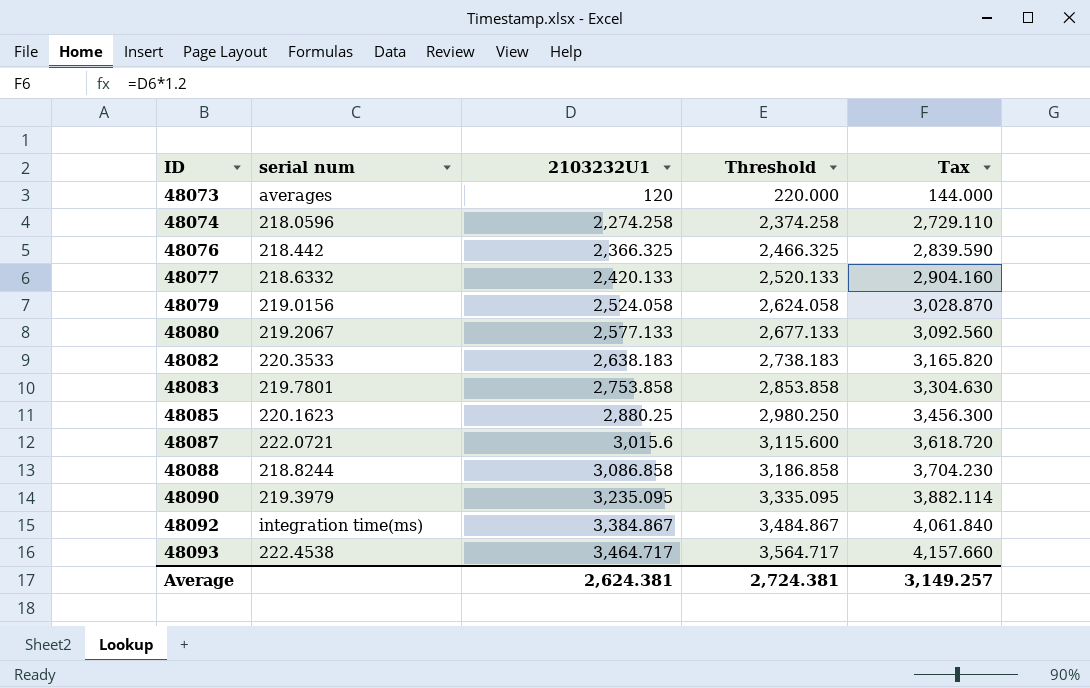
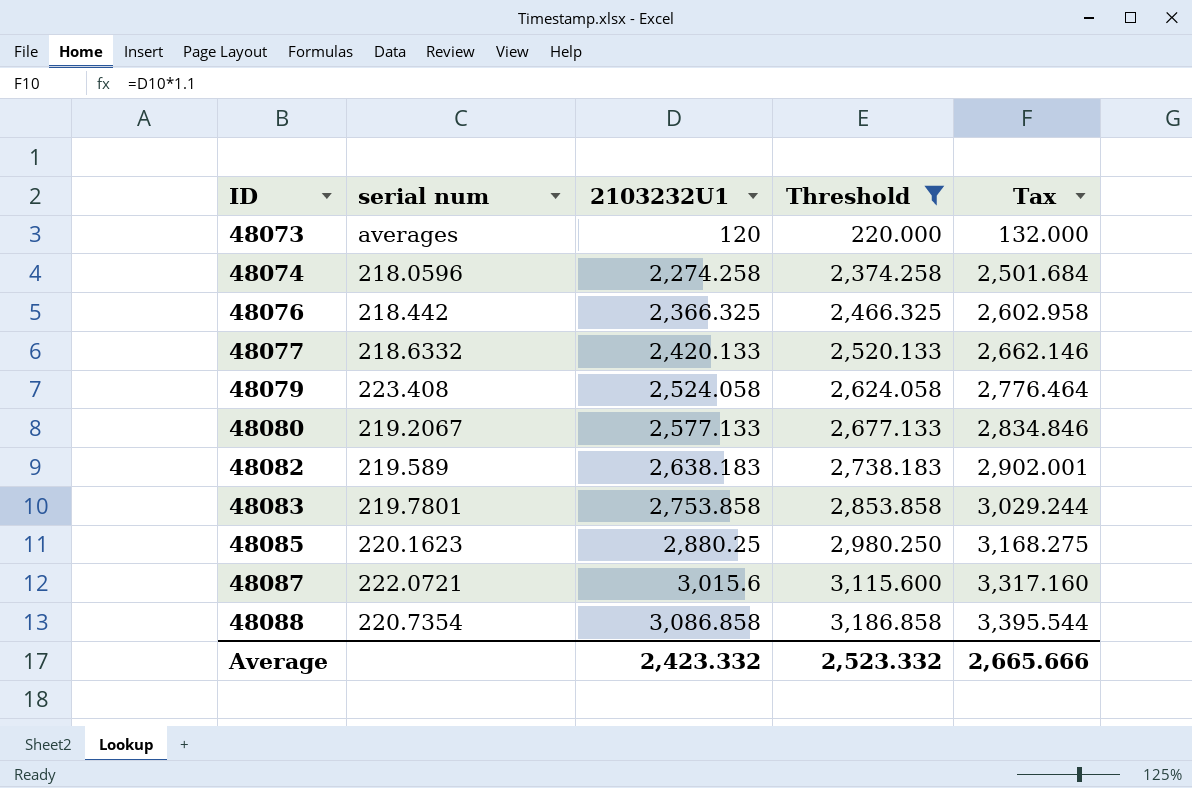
filter: none -> Threshold <= 3,186.858
column Tax | formula: [2103232U1] * 1.2 -> [2103232U1] * 1.1
48079 | serial num: 219.0156 -> 223.408
48082 | serial num: 220.3533 -> 219.589
48088 | serial num: 218.8244 -> 220.7354
Average | 2103232U1: 2,624.381 -> 2,423.332
Average | Threshold: 2,724.381 -> 2,523.332
Average | Tax: 3,149.257 -> 2,665.666

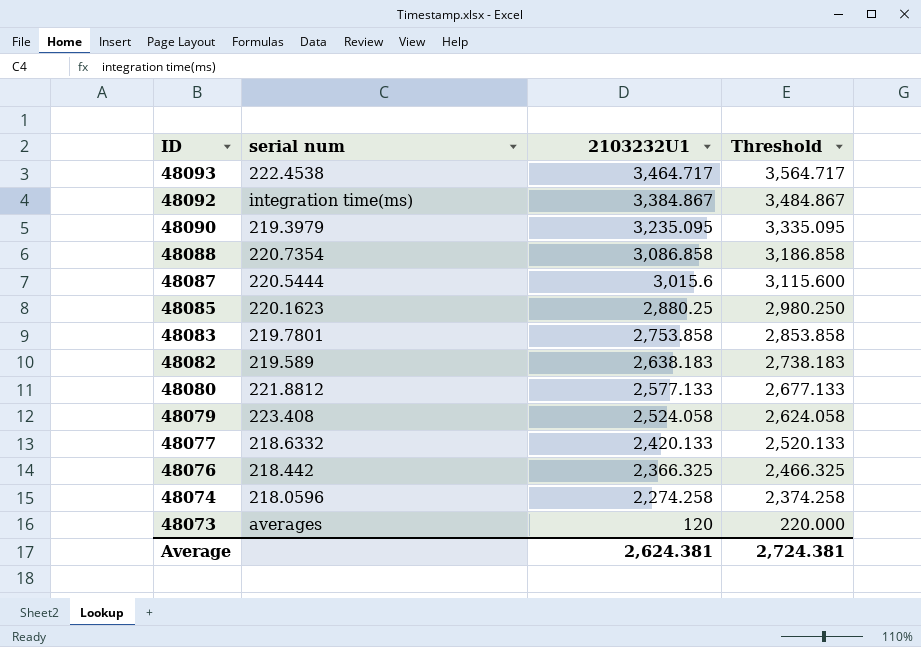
filter: Threshold <= 3,186.858 -> none
row order: ID ascending -> ID descending
column Tax | formula: [2103232U1] * 1.1 -> none
48087 | serial num: 222.0721 -> 220.5444
48080 | serial num: 219.2067 -> 221.8812
Average | 2103232U1: 2,423.332 -> 2,624.381
Average | Threshold: 2,523.332 -> 2,724.381

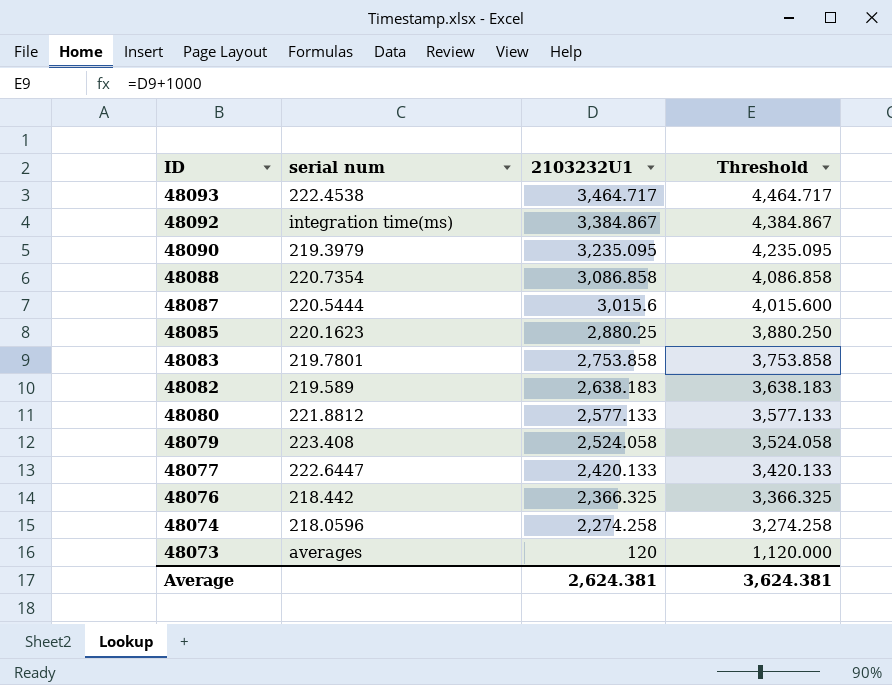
column Threshold | formula: [2103232U1] + 100 -> [2103232U1] + 1000
48077 | serial num: 218.6332 -> 222.6447
Average | Threshold: 2,724.381 -> 3,624.381

